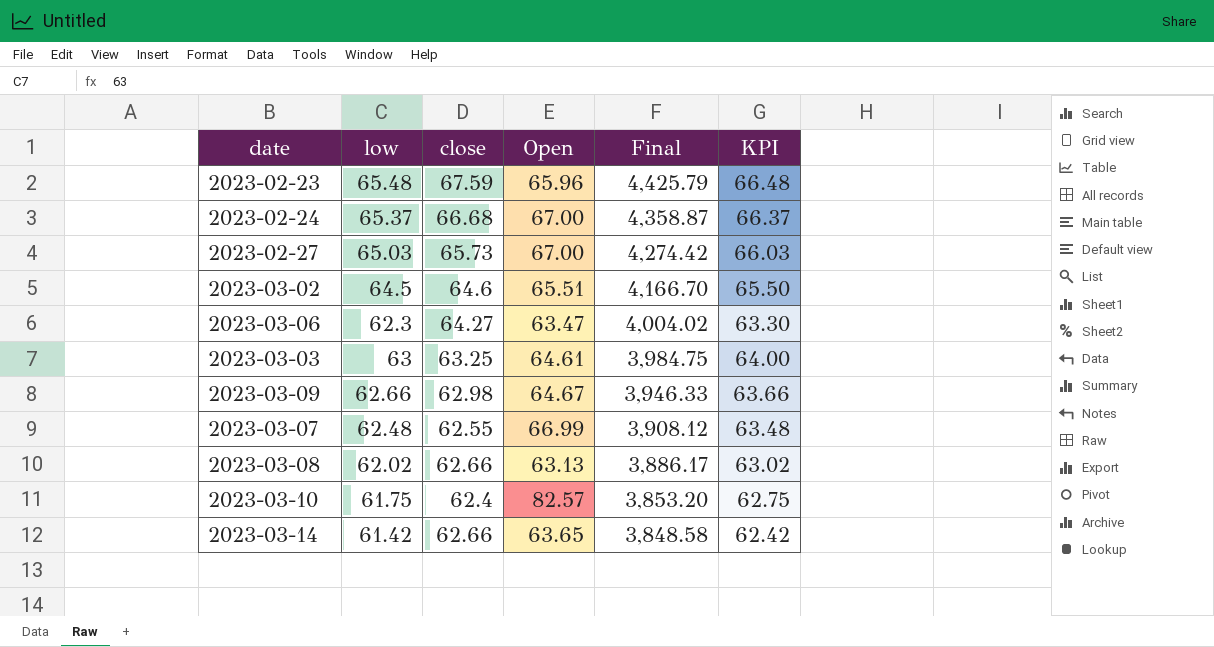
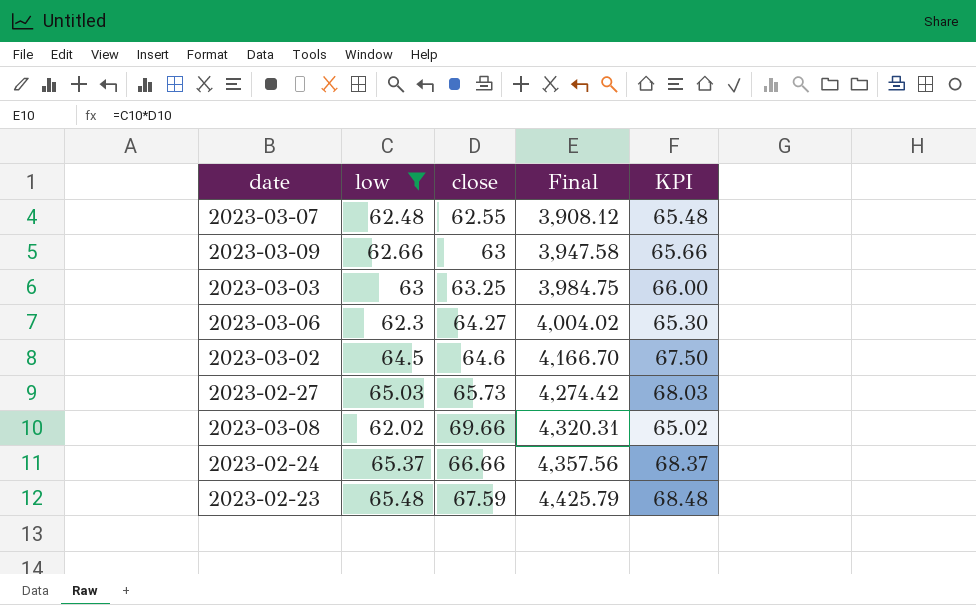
filter: none -> low >= 62.02
row order: Final descending -> Final ascending
column Open | position: 4 -> none
column KPI | formula: [low] + 1 -> [low] + 3
2023-03-09 | close: 62.98 -> 63
2023-03-09 | Final: 3,946.33 -> 3,947.58
2023-03-08 | close: 62.66 -> 69.66
2023-03-08 | Final: 3,886.17 -> 4,320.31
2023-02-24 | close: 66.68 -> 66.66
2023-02-24 | Final: 4,358.87 -> 4,357.56

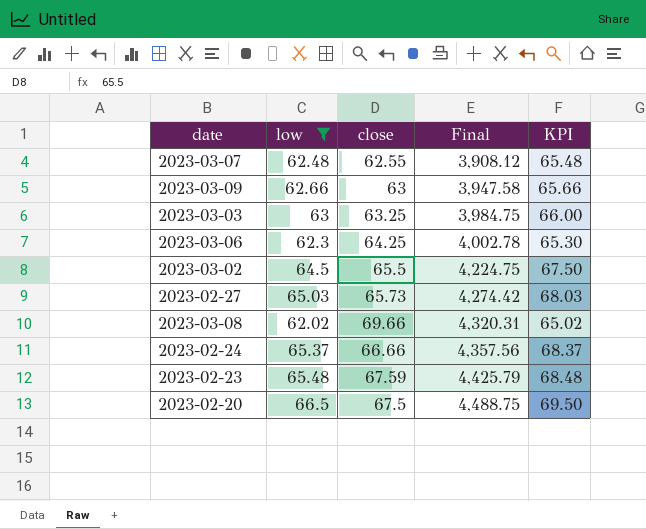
2023-03-06 | close: 64.27 -> 64.25
2023-03-06 | Final: 4,004.02 -> 4,002.78
2023-03-02 | close: 64.6 -> 65.5
2023-03-02 | Final: 4,166.70 -> 4,224.75
row 2023-02-20: none -> 66.5 | 67.5 | 4,488.75 | 69.50

